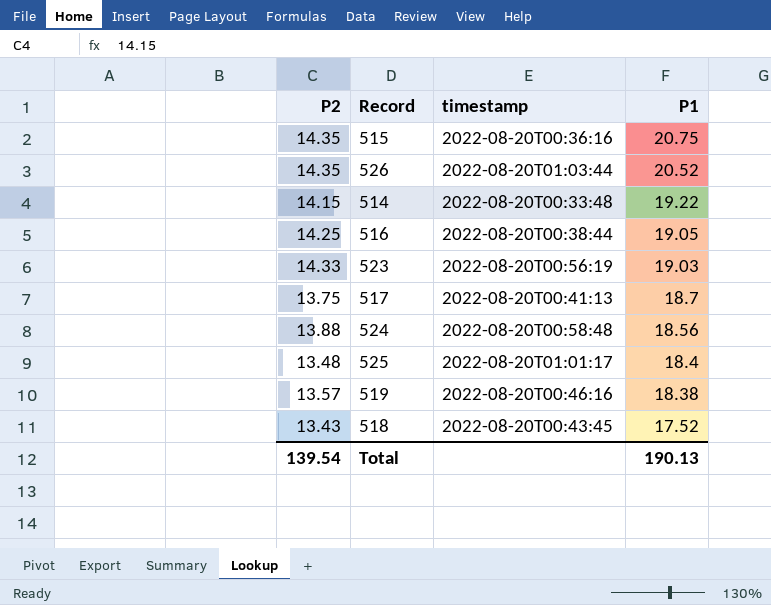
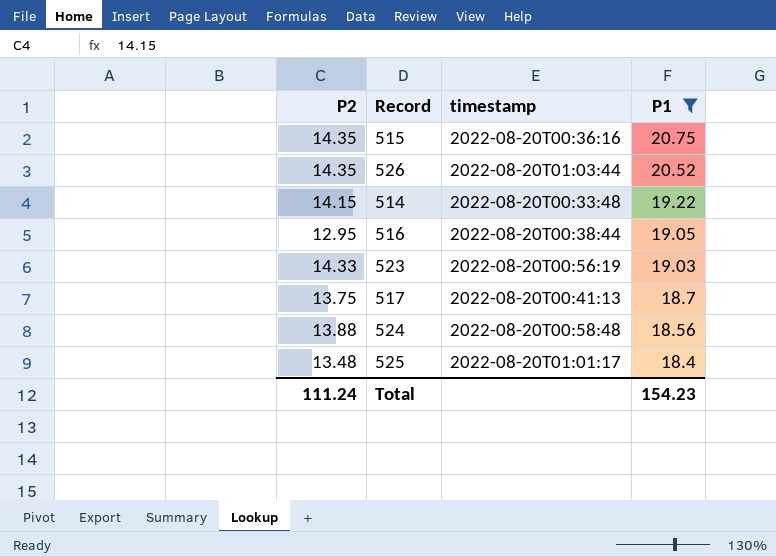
filter: none -> P1 >= 18.4
516 | P2: 14.25 -> 12.95
Total | P2: 139.54 -> 111.24
Total | P1: 190.13 -> 154.23

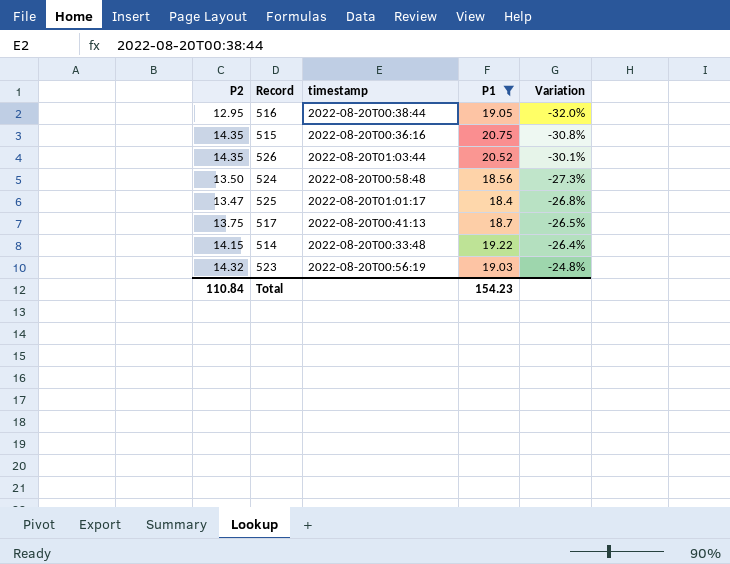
row order: P1 descending -> Variation ascending
column Variation | formula: none -> ([P2] - [P1]) / [P1]
524 | P2: 13.88 -> 13.50
525 | P2: 13.48 -> 13.47
523 | P2: 14.33 -> 14.32
Total | P2: 111.24 -> 110.84

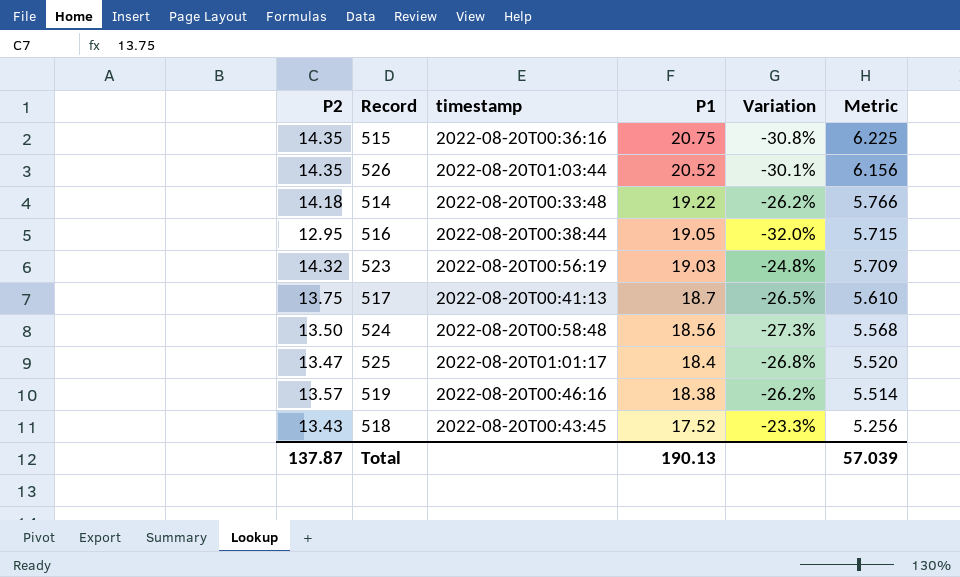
filter: P1 >= 18.4 -> none
row order: Variation ascending -> P1 descending
column Metric | formula: none -> [P1] * 0.3
514 | P2: 14.15 -> 14.18
514 | Variation: -26.4% -> -26.2%
Total | P2: 110.84 -> 137.87
Total | P1: 154.23 -> 190.13

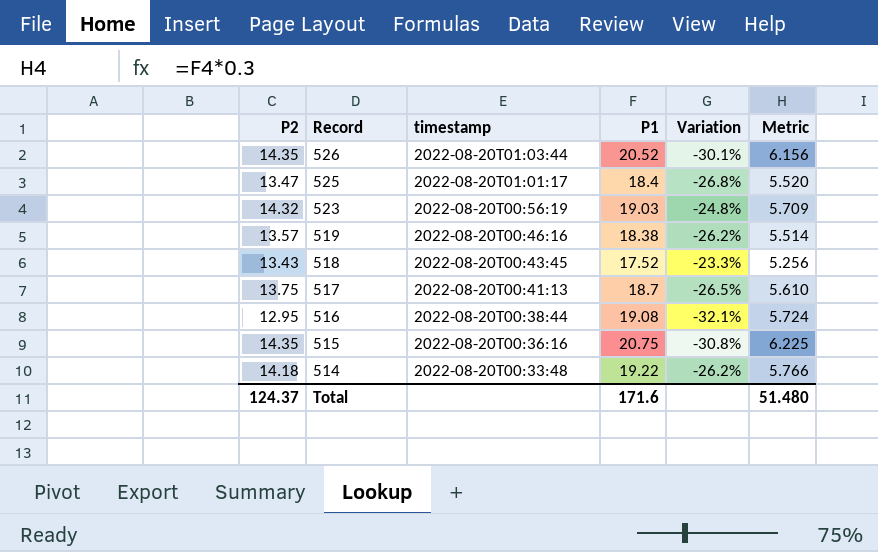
row order: P1 descending -> Record descending
row 524: 13.50 | 2022-08-20T00:58:48 | 18.56 | -27.3% | 5.568 -> none
516 | P1: 19.05 -> 19.08
516 | Variation: -32.0% -> -32.1%
516 | Metric: 5.715 -> 5.724
Total | P2: 137.87 -> 124.37
Total | P1: 190.13 -> 171.6
Total | Metric: 57.039 -> 51.480

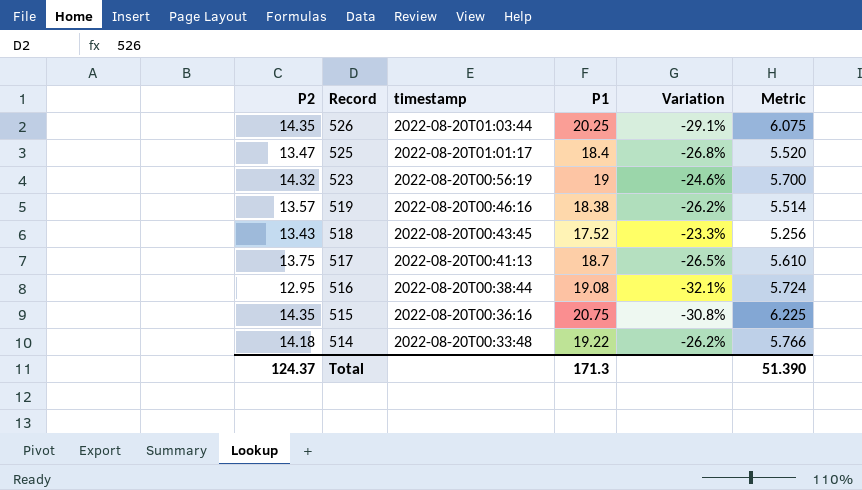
526 | P1: 20.52 -> 20.25
526 | Variation: -30.1% -> -29.1%
526 | Metric: 6.156 -> 6.075
523 | P1: 19.03 -> 19
523 | Variation: -24.8% -> -24.6%
523 | Metric: 5.709 -> 5.700
Total | P1: 171.6 -> 171.3
Total | Metric: 51.480 -> 51.390

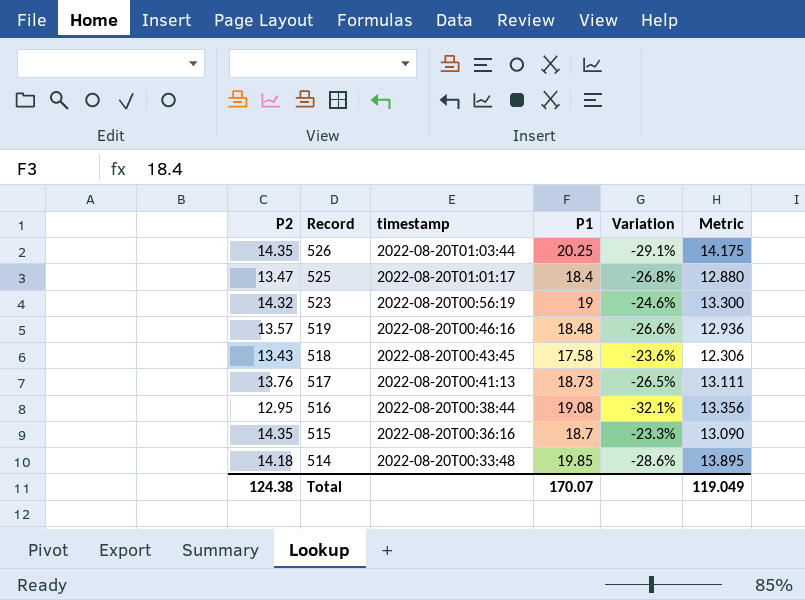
column Metric | formula: [P1] * 0.3 -> [P1] * 0.7
519 | P1: 18.38 -> 18.48
519 | Variation: -26.2% -> -26.6%
518 | P1: 17.52 -> 17.58
518 | Variation: -23.3% -> -23.6%
517 | P2: 13.75 -> 13.76
517 | P1: 18.7 -> 18.73
515 | P1: 20.75 -> 18.7
515 | Variation: -30.8% -> -23.3%
514 | P1: 19.22 -> 19.85
514 | Variation: -26.2% -> -28.6%
Total | P2: 124.37 -> 124.38
Total | P1: 171.3 -> 170.07
Total | Metric: 51.390 -> 119.049

